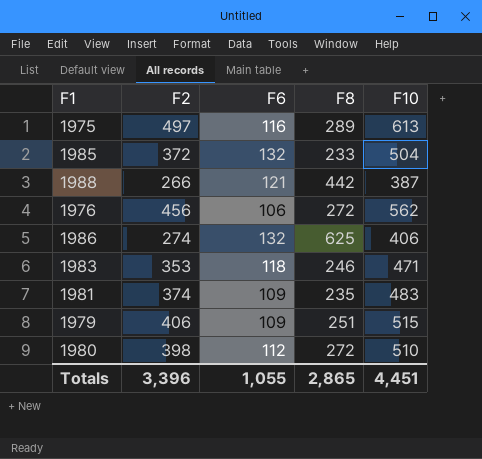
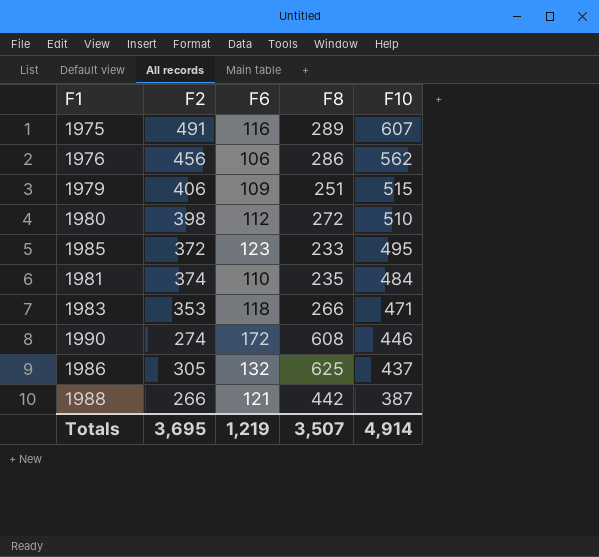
row order: none -> F10 descending
1975 | F2: 497 -> 491
1975 | F10: 613 -> 607
1976 | F8: 272 -> 286
1985 | F6: 132 -> 123
1985 | F10: 504 -> 495
1981 | F6: 109 -> 110
1981 | F10: 483 -> 484
1983 | F8: 246 -> 266
row 1990: none -> 274 | 172 | 608 | 446
1986 | F2: 274 -> 305
1986 | F10: 406 -> 437
Totals | F2: 3,396 -> 3,695
Totals | F6: 1,055 -> 1,219
Totals | F8: 2,865 -> 3,507
Totals | F10: 4,451 -> 4,914

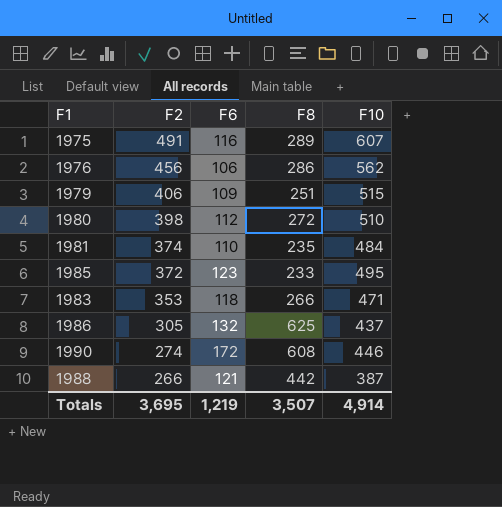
row order: F10 descending -> F2 descending

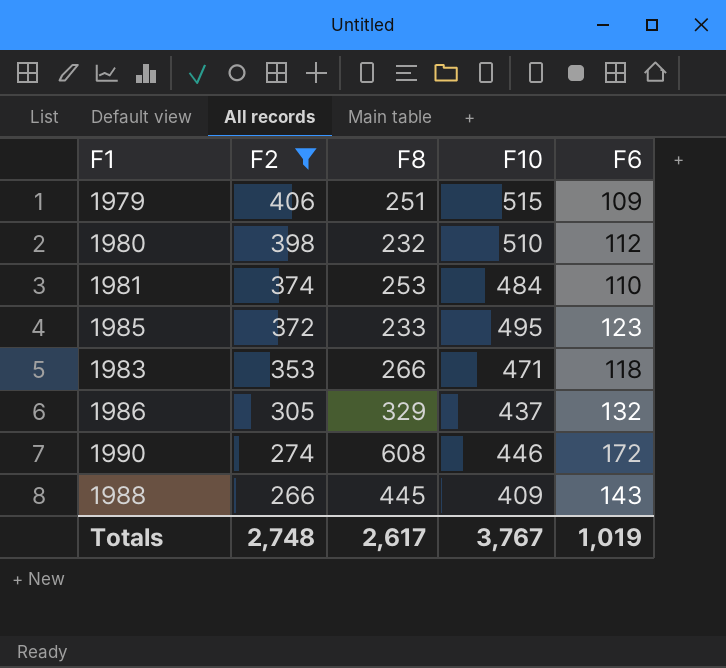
filter: none -> F2 <= 406
column F6 | position: 3 -> 5
1980 | F8: 272 -> 232
1981 | F8: 235 -> 253
1986 | F8: 625 -> 329
1988 | F8: 442 -> 445
1988 | F10: 387 -> 409
1988 | F6: 121 -> 143
Totals | F2: 3,695 -> 2,748
Totals | F8: 3,507 -> 2,617
Totals | F10: 4,914 -> 3,767
Totals | F6: 1,219 -> 1,019

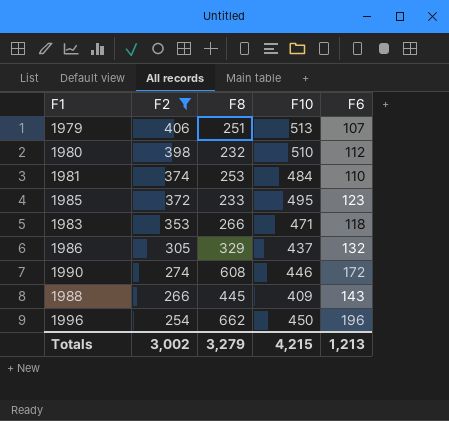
1979 | F10: 515 -> 513
1979 | F6: 109 -> 107
row 1996: none -> 254 | 662 | 450 | 196
Totals | F2: 2,748 -> 3,002
Totals | F8: 2,617 -> 3,279
Totals | F10: 3,767 -> 4,215
Totals | F6: 1,019 -> 1,213

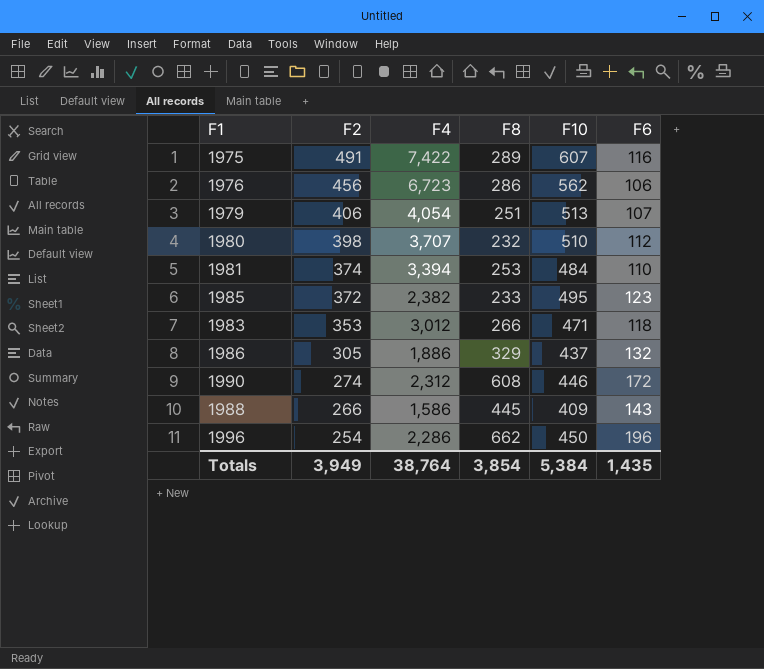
filter: F2 <= 406 -> none
column F4 | position: none -> 3
Totals | F2: 3,002 -> 3,949
Totals | F8: 3,279 -> 3,854
Totals | F10: 4,215 -> 5,384
Totals | F6: 1,213 -> 1,435

